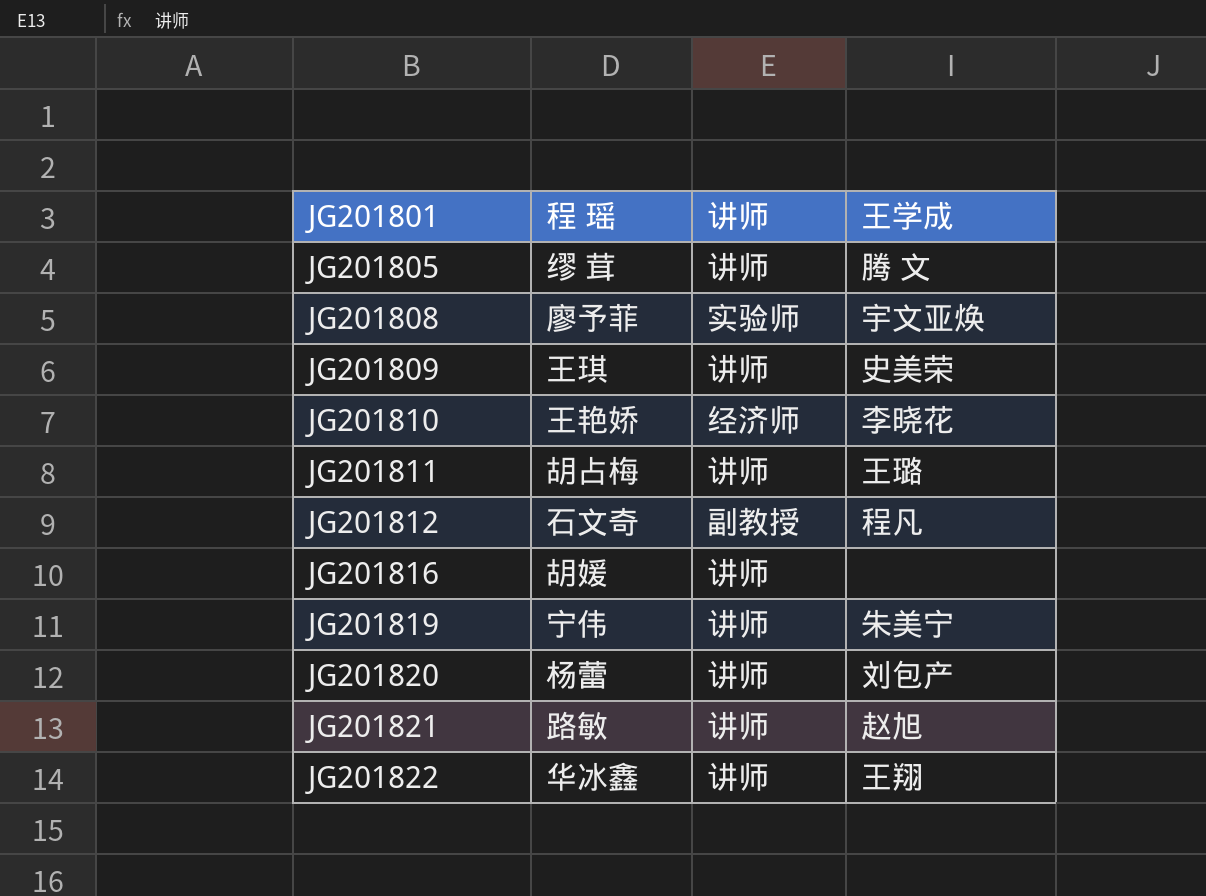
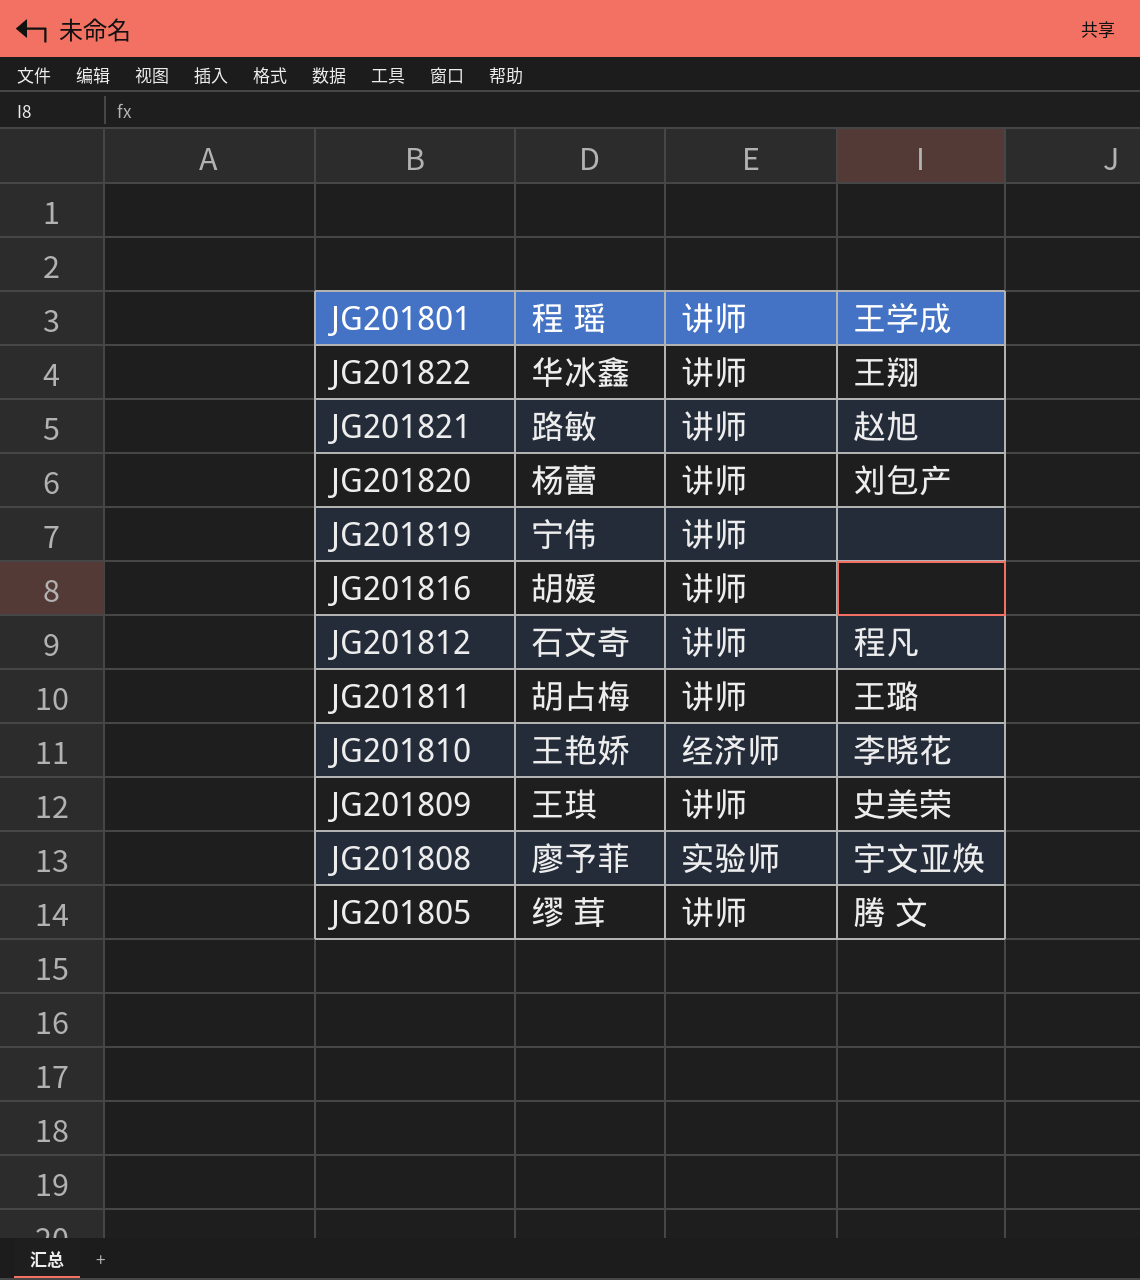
row order: JG201801 ascending -> JG201801 descending
JG201819 | 王学成: 朱美宁 -> none
JG201812 | 讲师: 副教授 -> 讲师

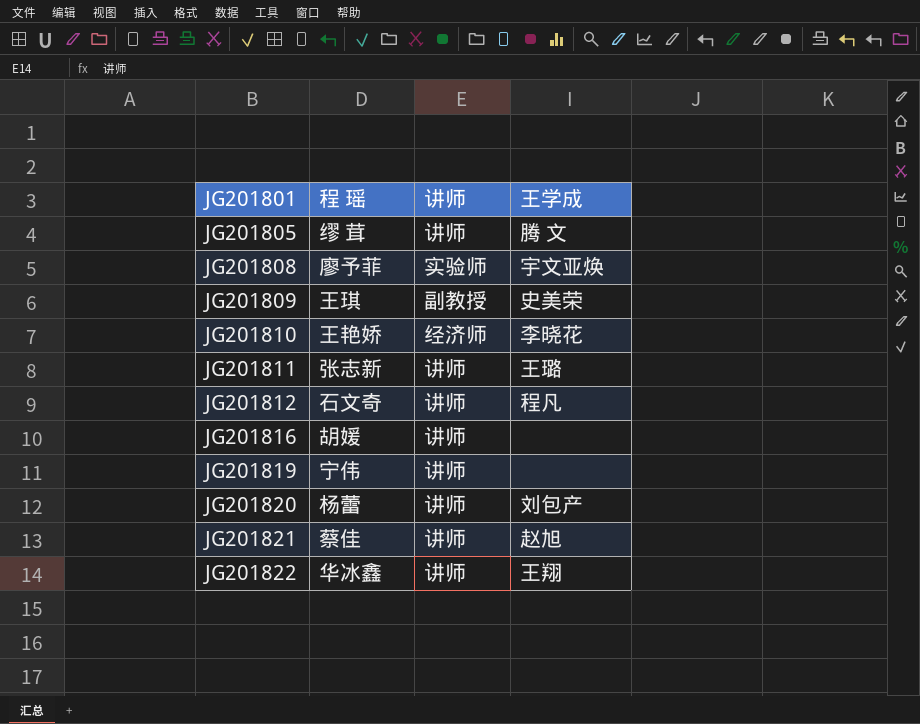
row order: JG201801 descending -> JG201801 ascending
JG201809 | 讲师: 讲师 -> 副教授
JG201811 | 程 瑶: 胡占梅 -> 张志新
JG201821 | 程 瑶: 路敏 -> 蔡佳

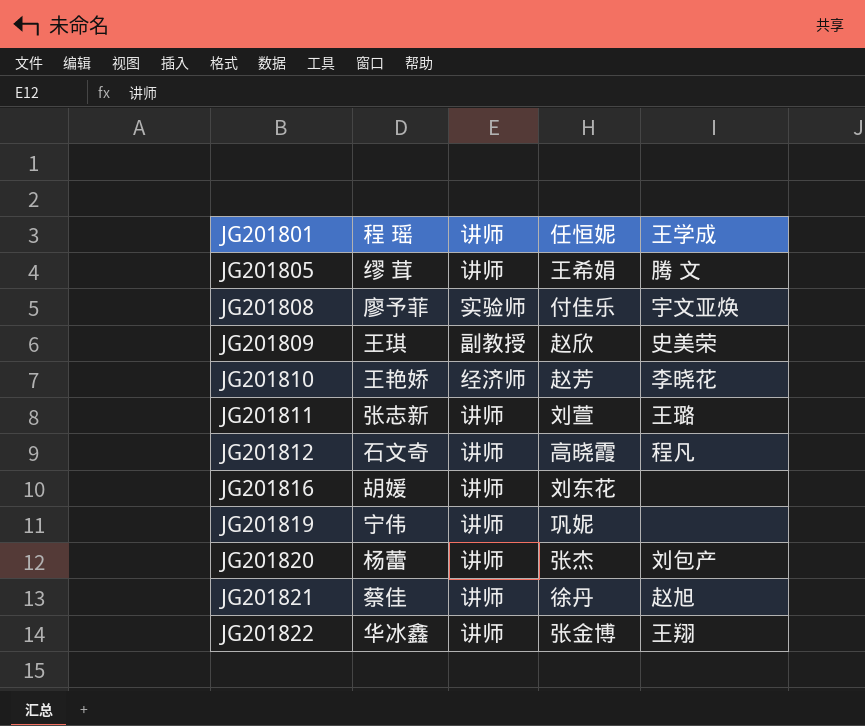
column 任恒妮 | position: none -> 4

